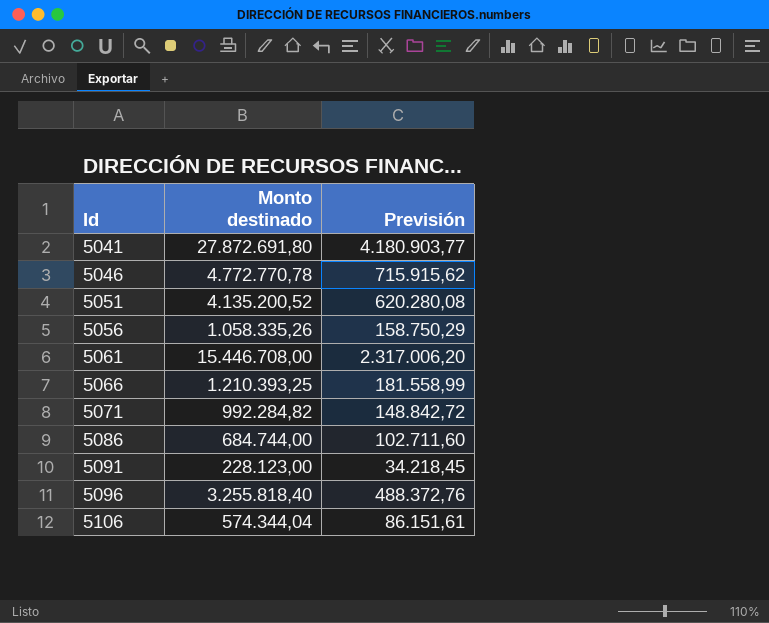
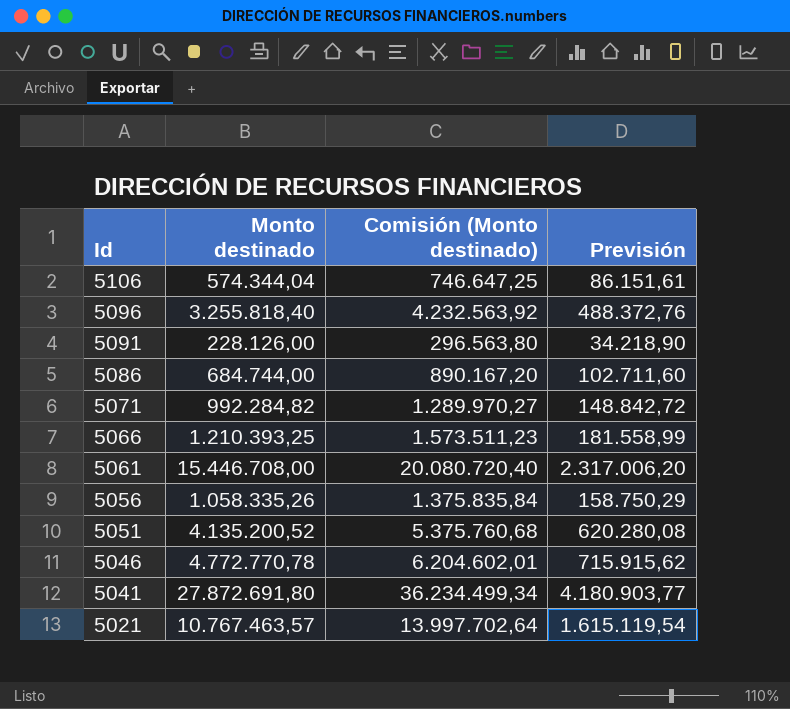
row order: Id ascending -> Id descending
column Comisión (Monto destinado) | formula: none -> [Monto destinado] * 1,3
5091 | Monto destinado: 228.123,00 -> 228.126,00
5091 | Previsión: 34.218,45 -> 34.218,90
row 5021: none -> 10.767.463,57 | 13.997.702,64 | 1.615.119,54

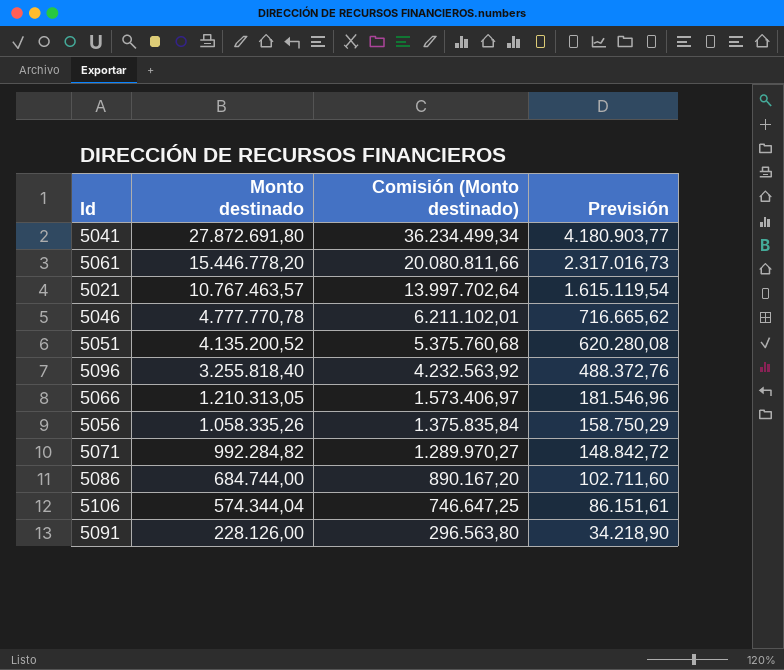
row order: Id descending -> Monto destinado descending
5061 | Monto destinado: 15.446.708,00 -> 15.446.778,20
5061 | Comisión (Monto destinado): 20.080.720,40 -> 20.080.811,66
5061 | Previsión: 2.317.006,20 -> 2.317.016,73
5046 | Monto destinado: 4.772.770,78 -> 4.777.770,78
5046 | Comisión (Monto destinado): 6.204.602,01 -> 6.211.102,01
5046 | Previsión: 715.915,62 -> 716.665,62
5066 | Monto destinado: 1.210.393,25 -> 1.210.313,05
5066 | Comisión (Monto destinado): 1.573.511,23 -> 1.573.406,97
5066 | Previsión: 181.558,99 -> 181.546,96

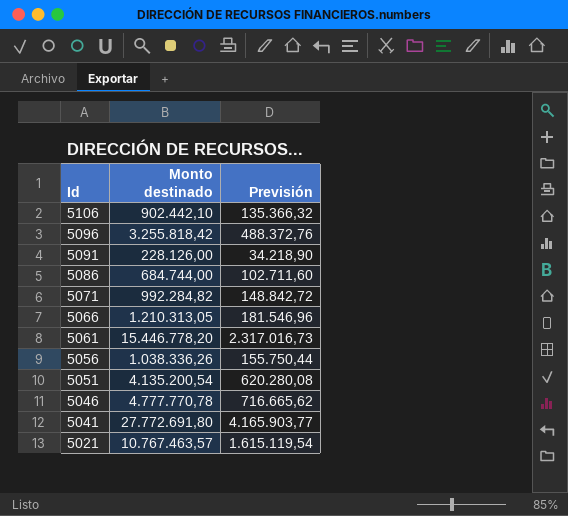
row order: Monto destinado descending -> Id descending
column Comisión (Monto destinado) | formula: [Monto destinado] * 1,3 -> none
5106 | Monto destinado: 574.344,04 -> 902.442,10
5106 | Previsión: 86.151,61 -> 135.366,32
5096 | Monto destinado: 3.255.818,40 -> 3.255.818,42
5056 | Monto destinado: 1.058.335,26 -> 1.038.336,26
5056 | Previsión: 158.750,29 -> 155.750,44
5051 | Monto destinado: 4.135.200,52 -> 4.135.200,54
5041 | Monto destinado: 27.872.691,80 -> 27.772.691,80
5041 | Previsión: 4.180.903,77 -> 4.165.903,77

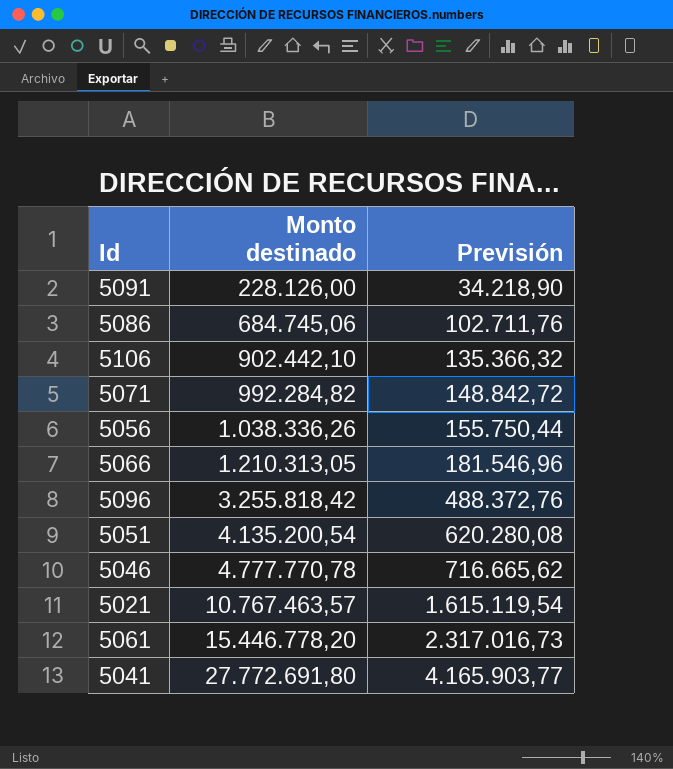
row order: Id descending -> Monto destinado ascending
5086 | Monto destinado: 684.744,00 -> 684.745,06
5086 | Previsión: 102.711,60 -> 102.711,76

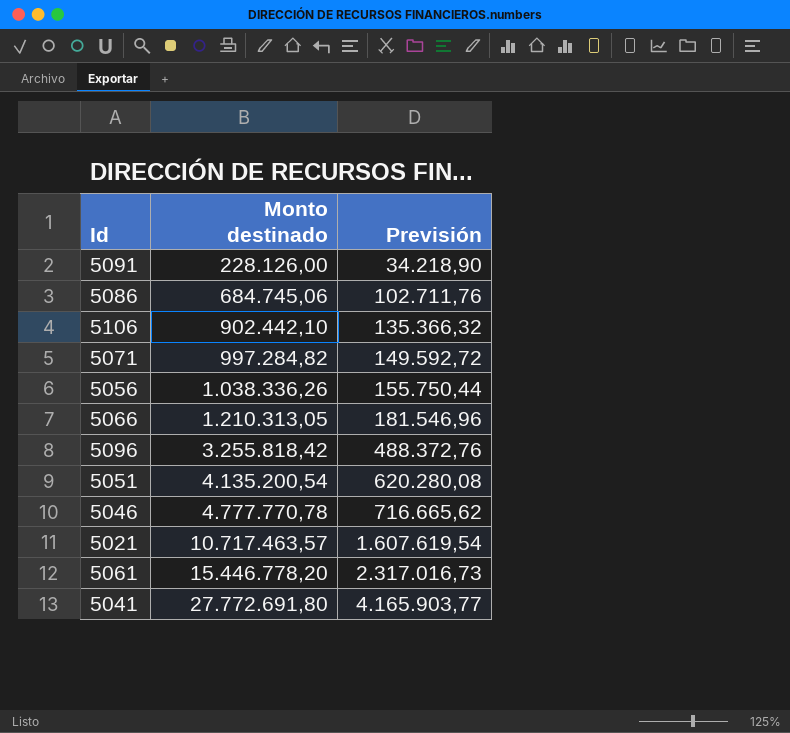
5071 | Monto destinado: 992.284,82 -> 997.284,82
5071 | Previsión: 148.842,72 -> 149.592,72
5021 | Monto destinado: 10.767.463,57 -> 10.717.463,57
5021 | Previsión: 1.615.119,54 -> 1.607.619,54

